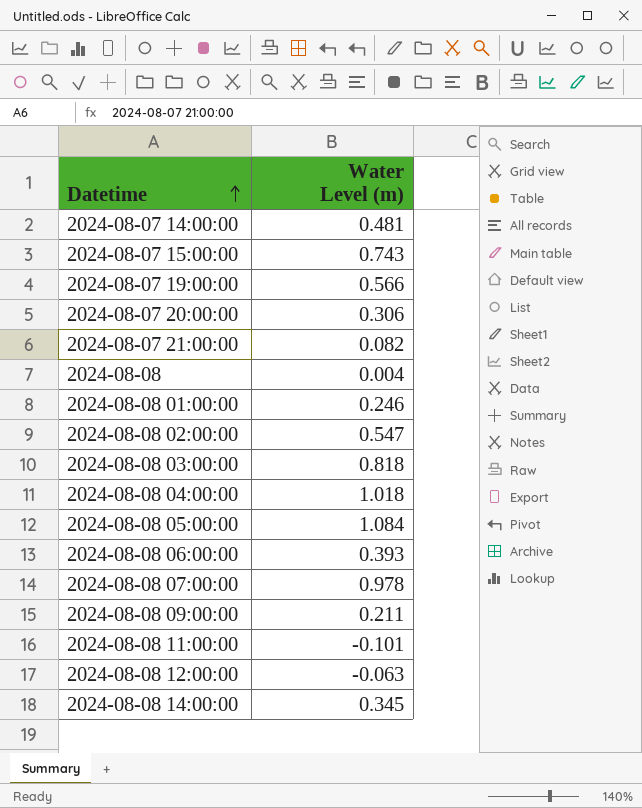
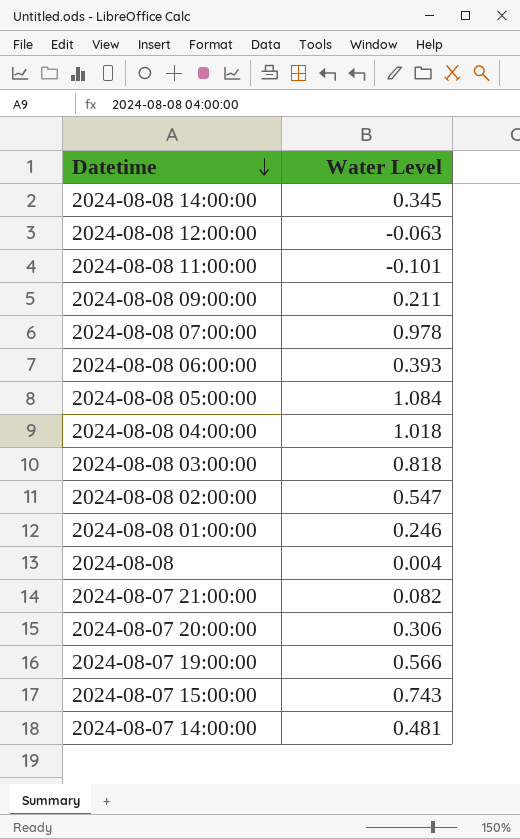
row order: Datetime ascending -> Datetime descending
column name: Water Level (m) -> Water Level

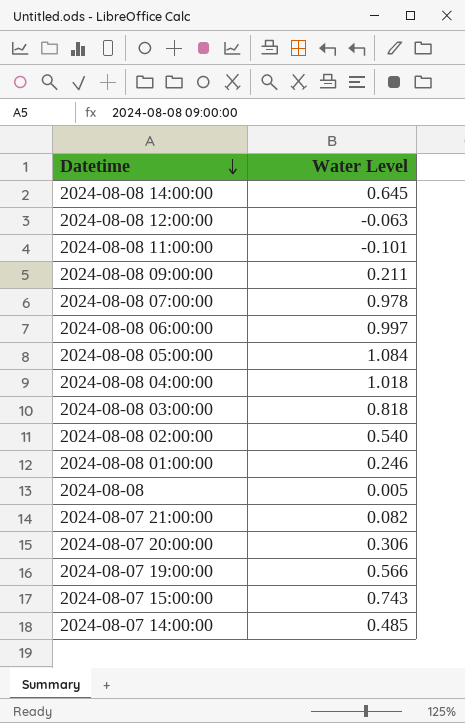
2024-08-08 14:00:00 | Water Level: 0.345 -> 0.645
2024-08-08 06:00:00 | Water Level: 0.393 -> 0.997
2024-08-08 02:00:00 | Water Level: 0.547 -> 0.540
2024-08-08 | Water Level: 0.004 -> 0.005
2024-08-07 14:00:00 | Water Level: 0.481 -> 0.485

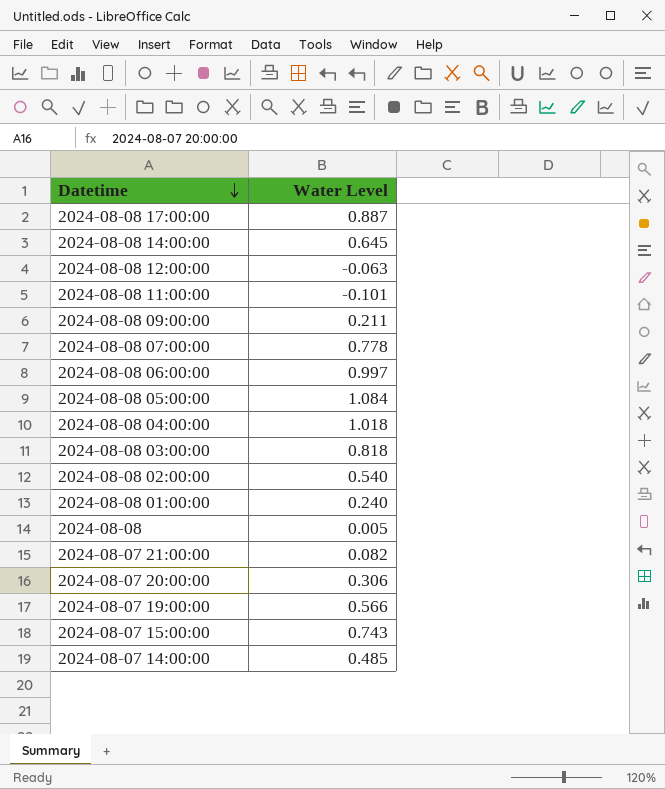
row 2024-08-08 17:00:00: none -> 0.887
2024-08-08 07:00:00 | Water Level: 0.978 -> 0.778
2024-08-08 01:00:00 | Water Level: 0.246 -> 0.240

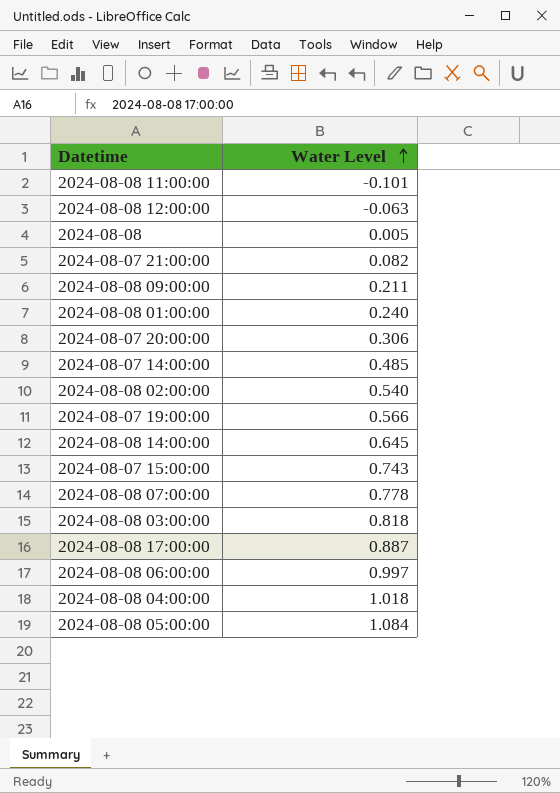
row order: Datetime descending -> Water Level ascending

